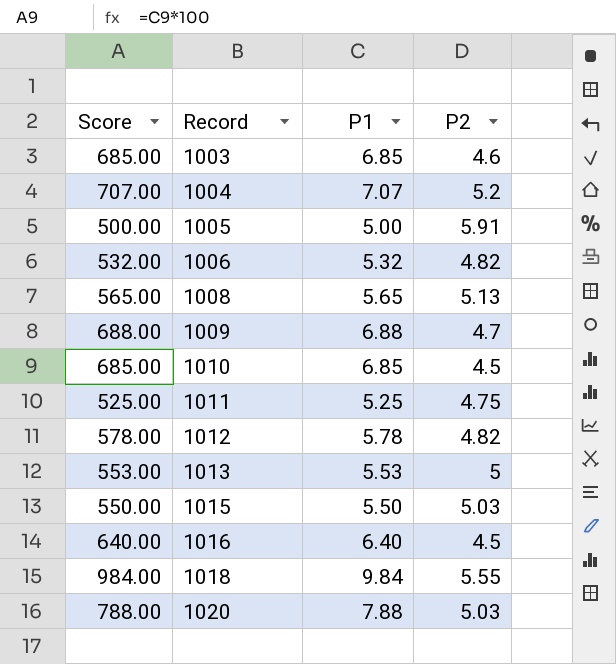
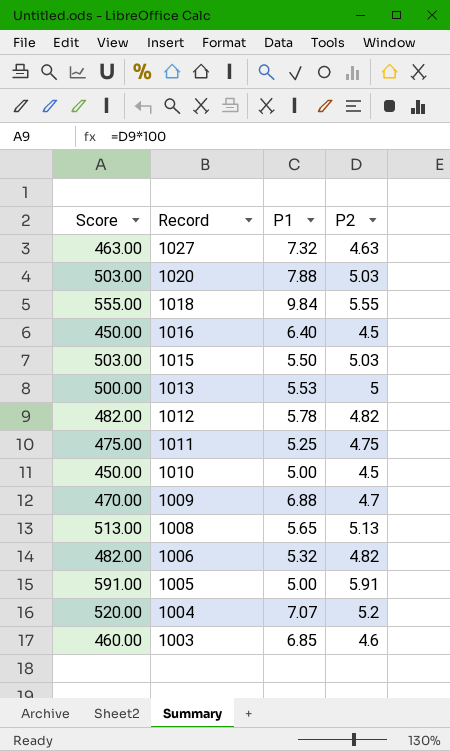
row order: Record ascending -> Record descending
column Score | formula: [P1] * 100 -> [P2] * 100
row 1027: none -> 463.00 | 7.32 | 4.63
1010 | P1: 6.85 -> 5.00

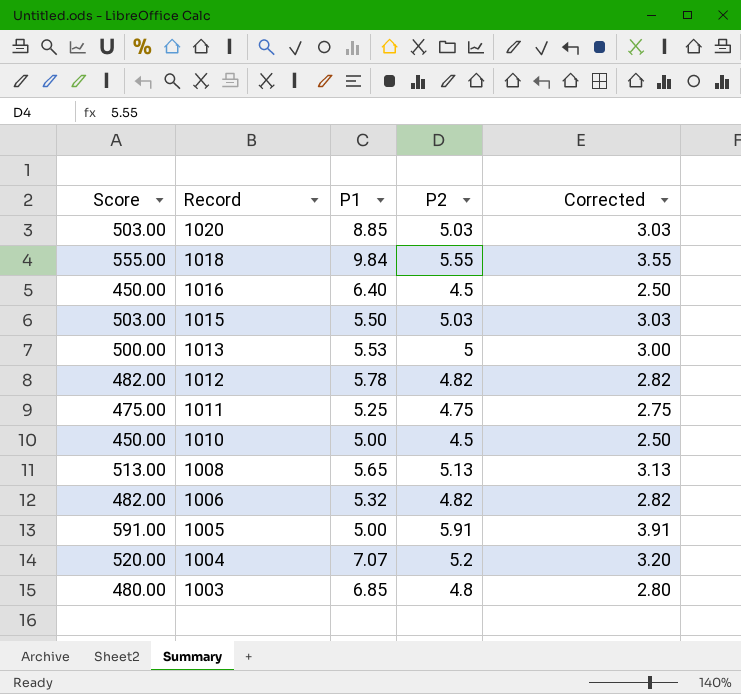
column Corrected | formula: none -> [P2] - 2
row 1027: 463.00 | 7.32 | 4.63 -> none
row 1009: 470.00 | 6.88 | 4.7 -> none
1020 | P1: 7.88 -> 8.85
1003 | Score: 460.00 -> 480.00
1003 | P2: 4.6 -> 4.8

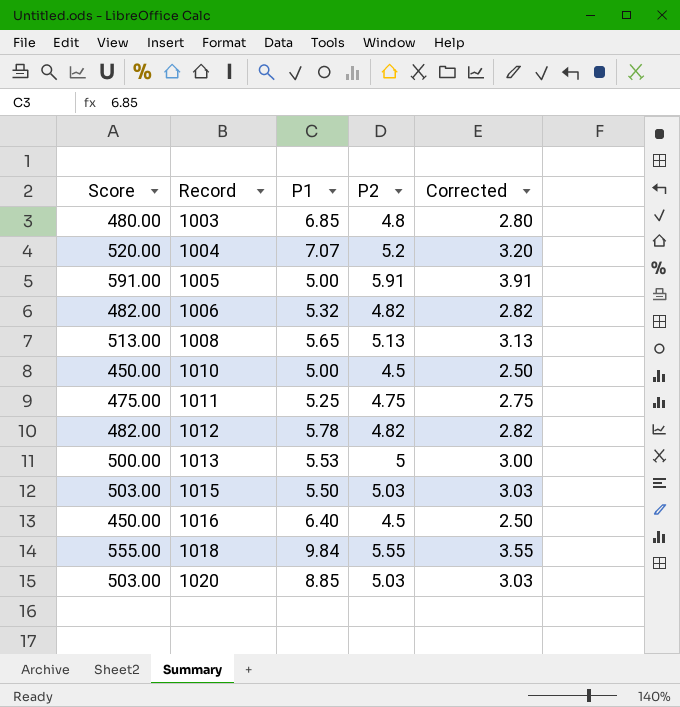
row order: Record descending -> Record ascending

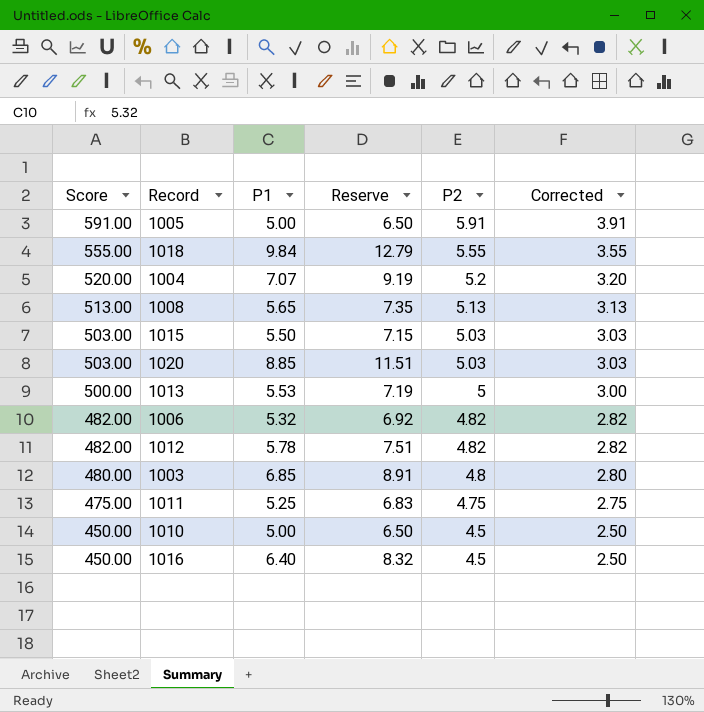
row order: Record ascending -> Score descending
column Reserve | formula: none -> [P1] * 1.3

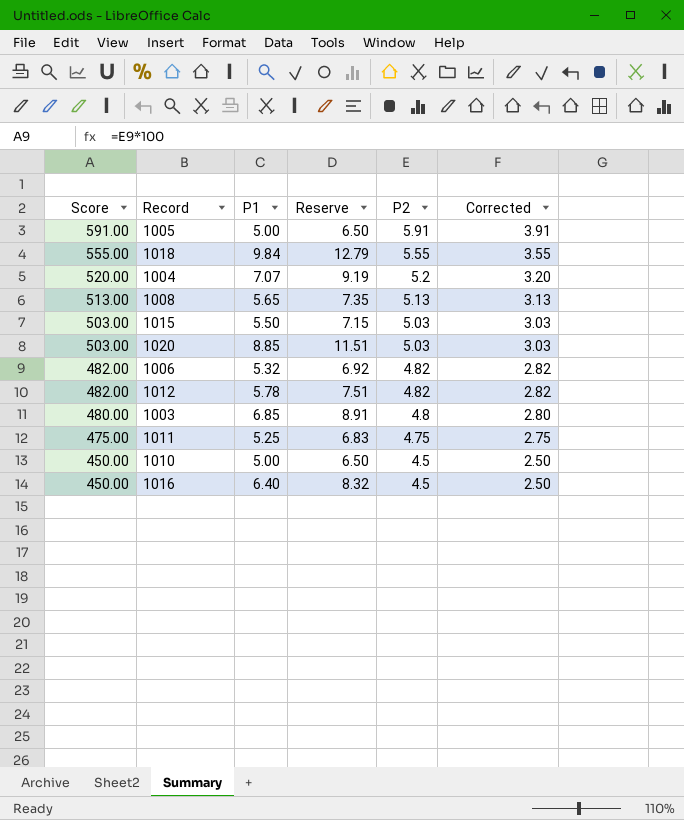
row 1013: 500.00 | 5.53 | 7.19 | 5 | 3.00 -> none

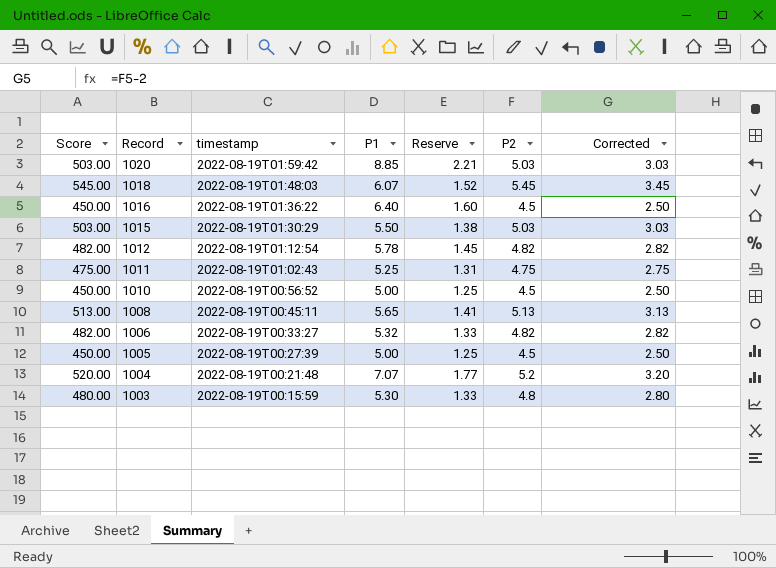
row order: Score descending -> Record descending
column timestamp | position: none -> 3
column Reserve | formula: [P1] * 1.3 -> [P1] * 0.25
1018 | Score: 555.00 -> 545.00
1018 | P1: 9.84 -> 6.07
1018 | P2: 5.55 -> 5.45
1018 | Corrected: 3.55 -> 3.45
1005 | Score: 591.00 -> 450.00
1005 | P2: 5.91 -> 4.5
1005 | Corrected: 3.91 -> 2.50
1003 | P1: 6.85 -> 5.30

